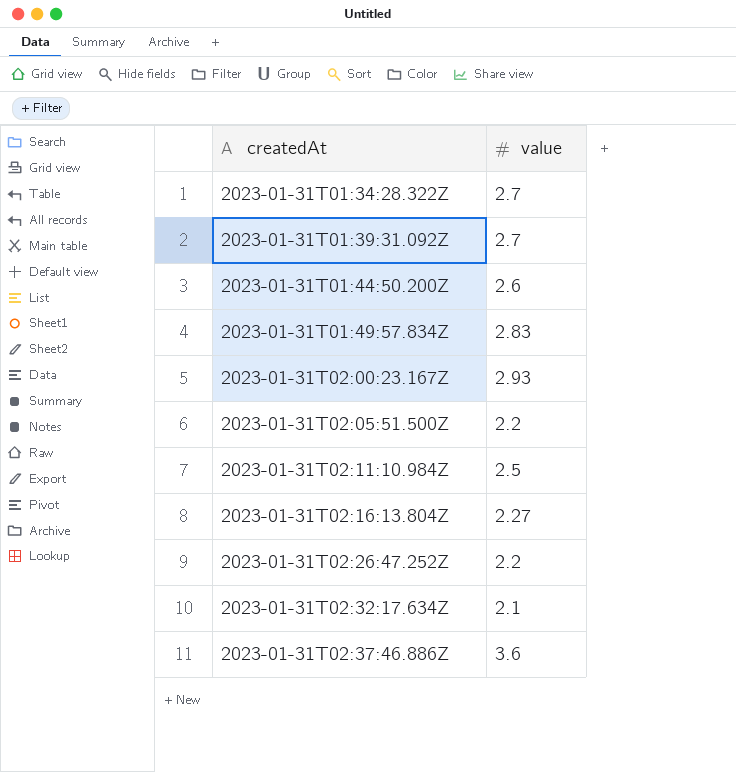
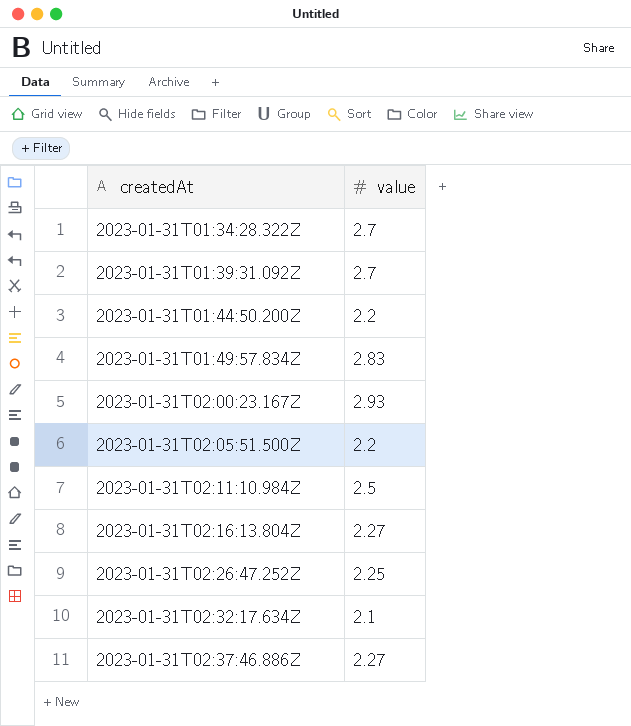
2023-01-31T01:44:50.200Z | value: 2.6 -> 2.2
2023-01-31T02:26:47.252Z | value: 2.2 -> 2.25
2023-01-31T02:37:46.886Z | value: 3.6 -> 2.27

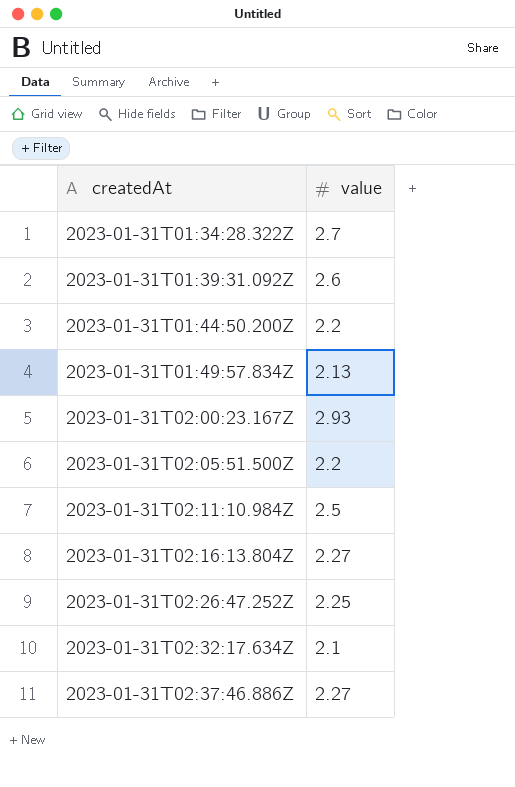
2023-01-31T01:39:31.092Z | value: 2.7 -> 2.6
2023-01-31T01:49:57.834Z | value: 2.83 -> 2.13

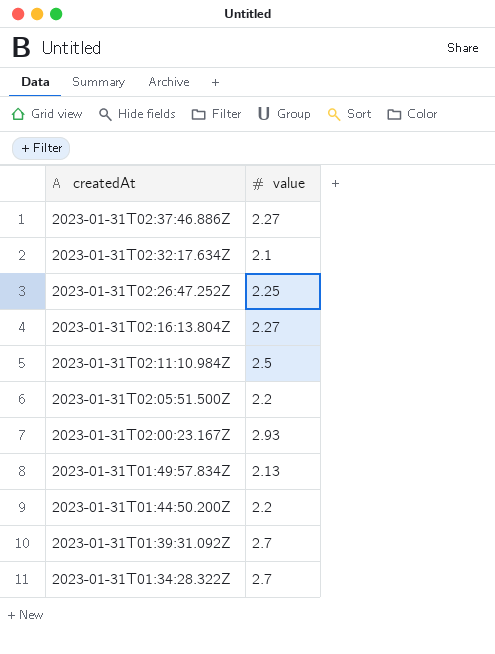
row order: createdAt ascending -> createdAt descending
2023-01-31T01:39:31.092Z | value: 2.6 -> 2.7

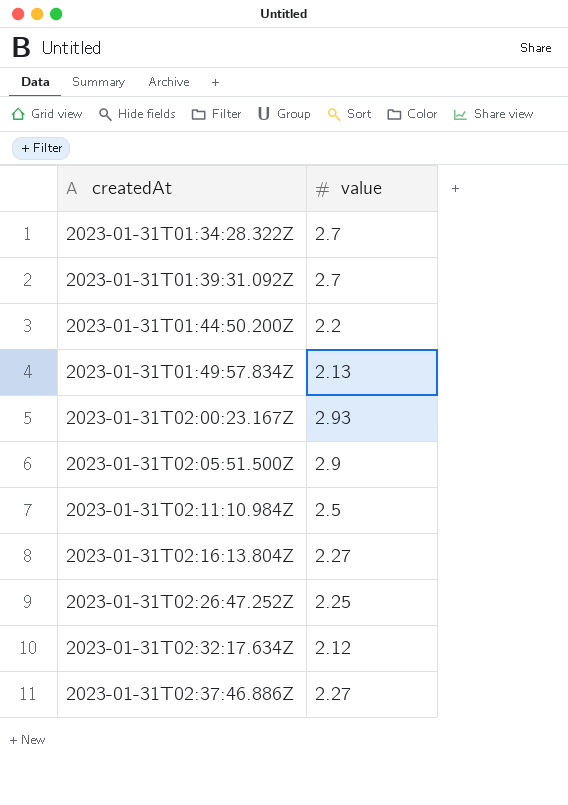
row order: createdAt descending -> createdAt ascending
2023-01-31T02:05:51.500Z | value: 2.2 -> 2.9
2023-01-31T02:32:17.634Z | value: 2.1 -> 2.12

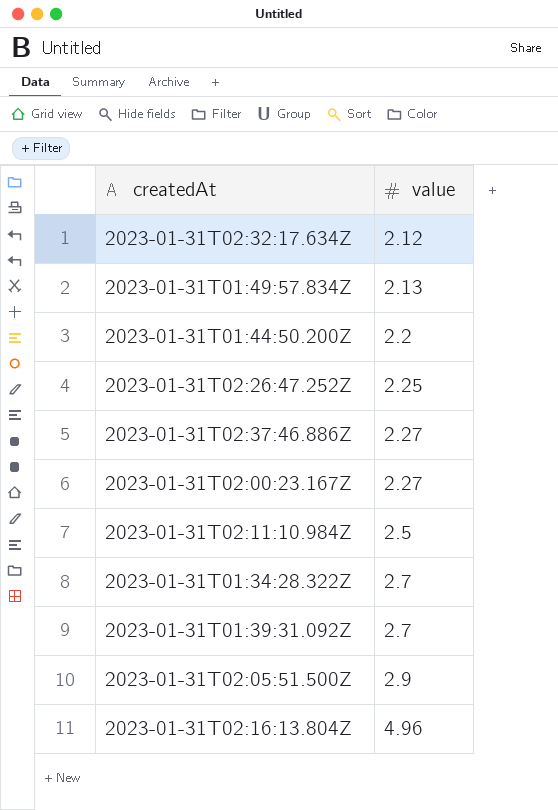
row order: createdAt ascending -> value ascending
2023-01-31T02:00:23.167Z | value: 2.93 -> 2.27
2023-01-31T02:16:13.804Z | value: 2.27 -> 4.96

